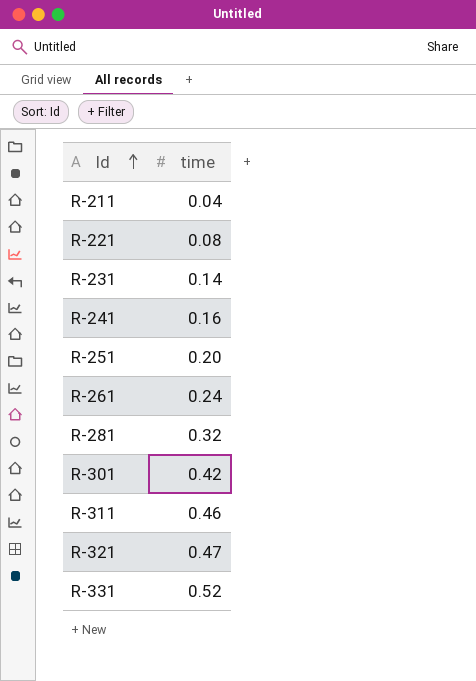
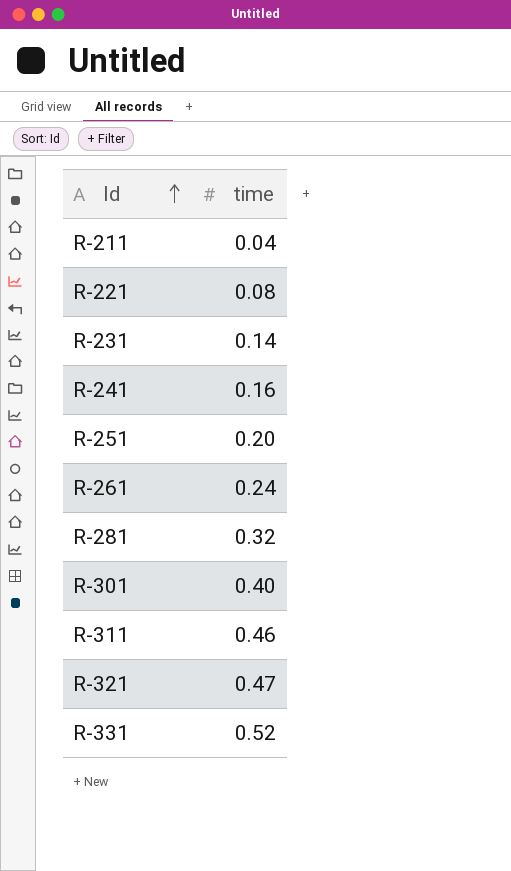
R-301 | time: 0.42 -> 0.40

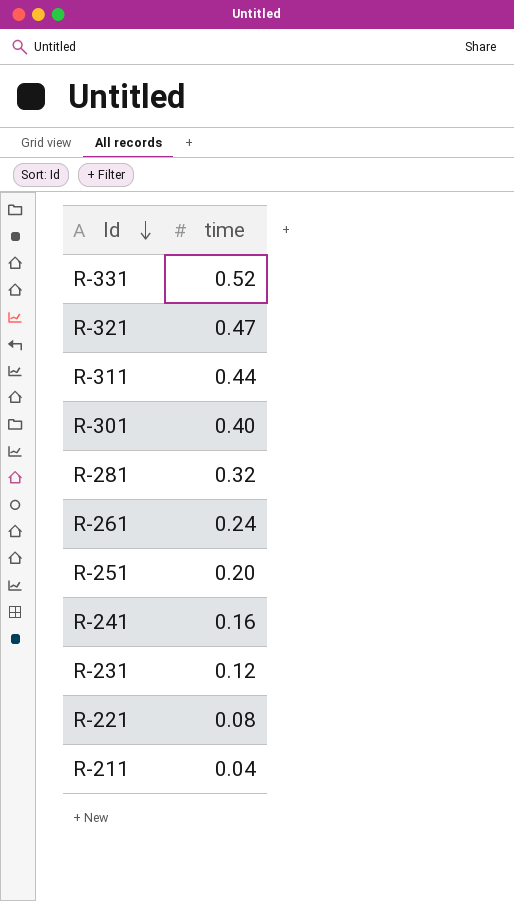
row order: Id ascending -> Id descending
R-311 | time: 0.46 -> 0.44
R-231 | time: 0.14 -> 0.12

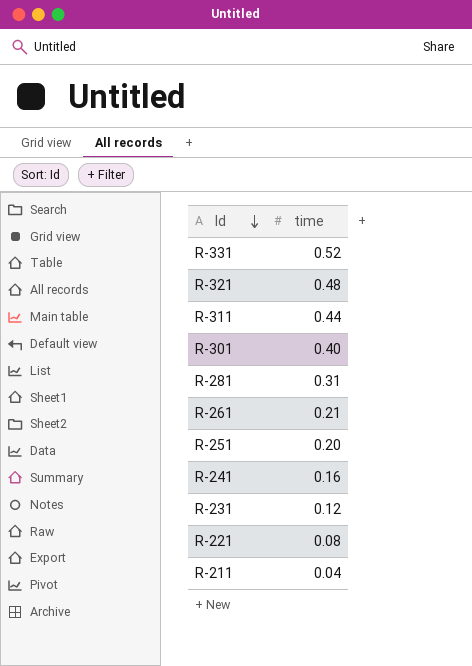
R-321 | time: 0.47 -> 0.48
R-281 | time: 0.32 -> 0.31
R-261 | time: 0.24 -> 0.21

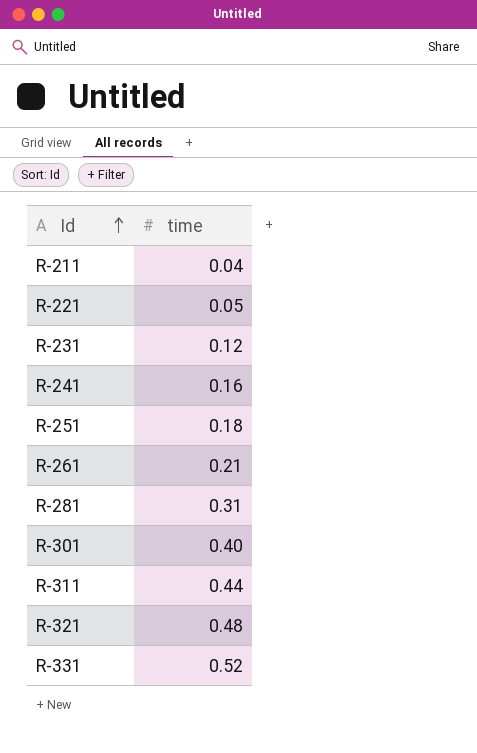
row order: Id descending -> Id ascending
R-221 | time: 0.08 -> 0.05
R-251 | time: 0.20 -> 0.18

